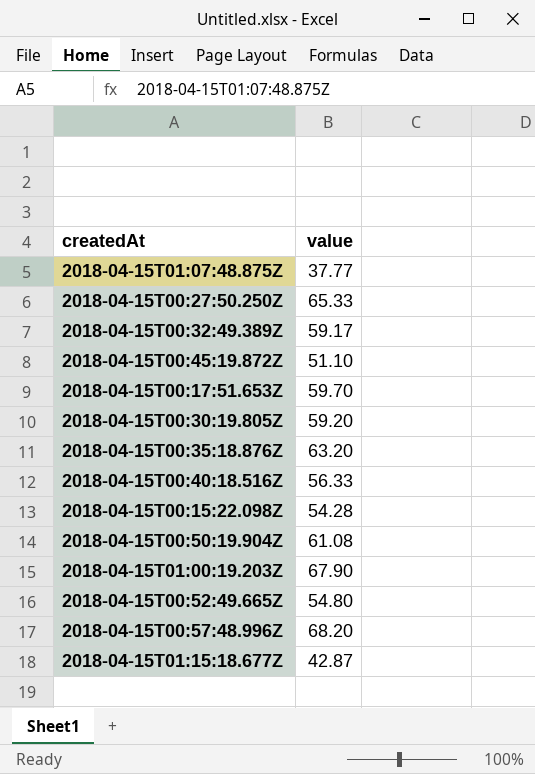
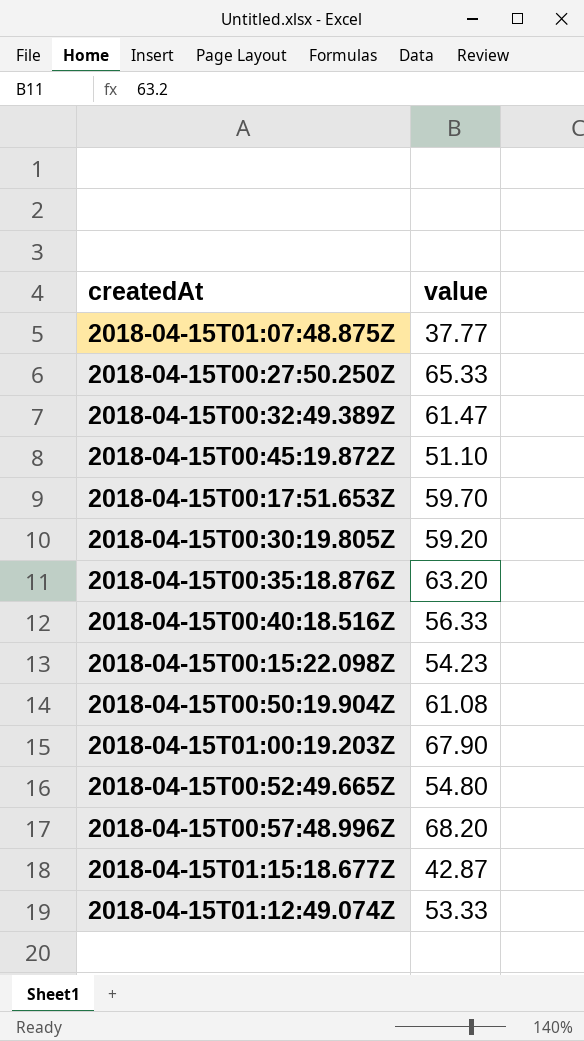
2018-04-15T00:32:49.389Z | value: 59.17 -> 61.47
2018-04-15T00:15:22.098Z | value: 54.28 -> 54.23
row 2018-04-15T01:12:49.074Z: none -> 53.33

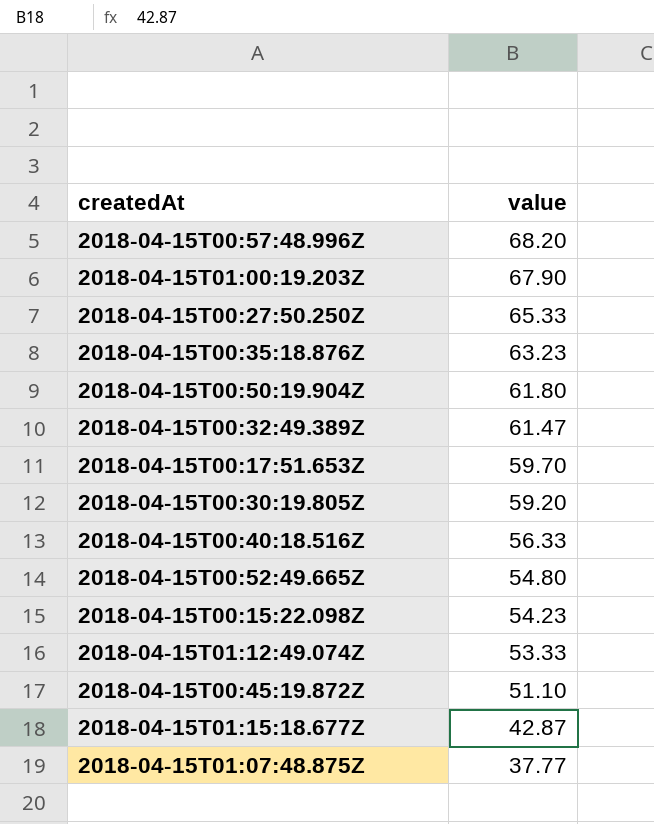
row order: none -> value descending
2018-04-15T00:35:18.876Z | value: 63.20 -> 63.23
2018-04-15T00:50:19.904Z | value: 61.08 -> 61.80

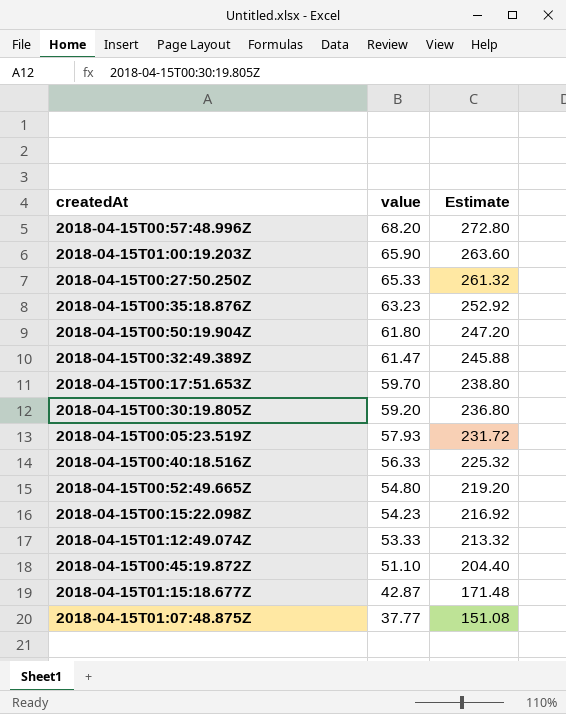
column Estimate | formula: none -> [value] * 4
2018-04-15T01:00:19.203Z | value: 67.90 -> 65.90
row 2018-04-15T00:05:23.519Z: none -> 57.93 | 231.72

